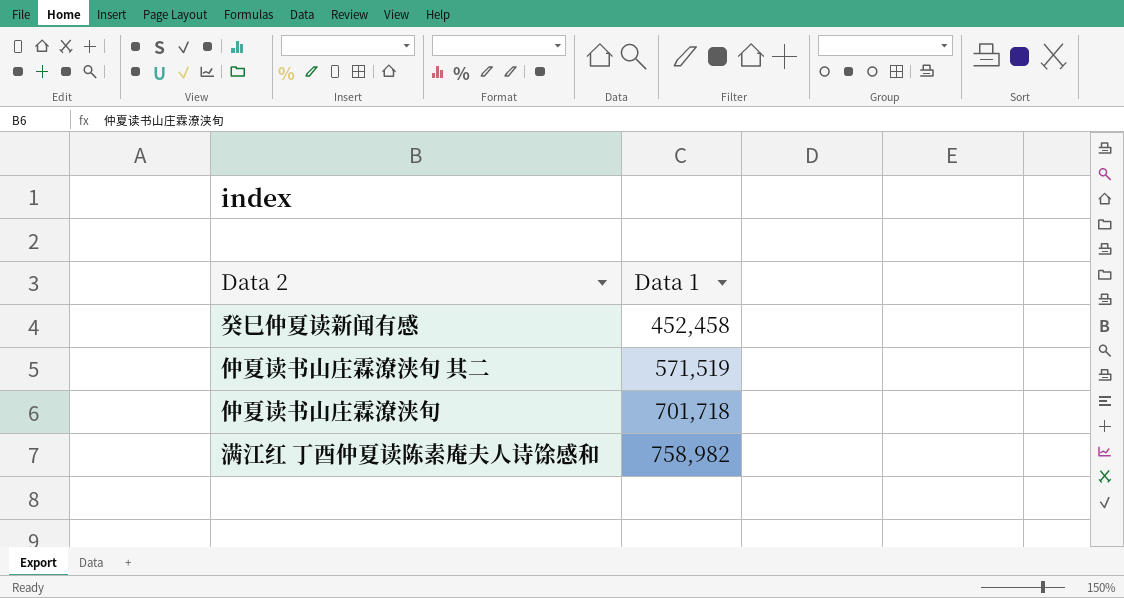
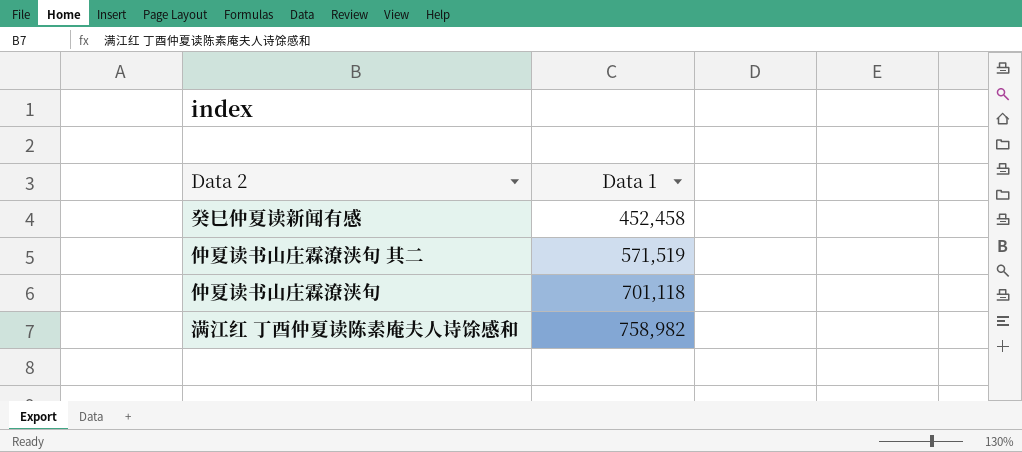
仲夏读书山庄霖潦浃旬 | Data 1: 701,718 -> 701,118

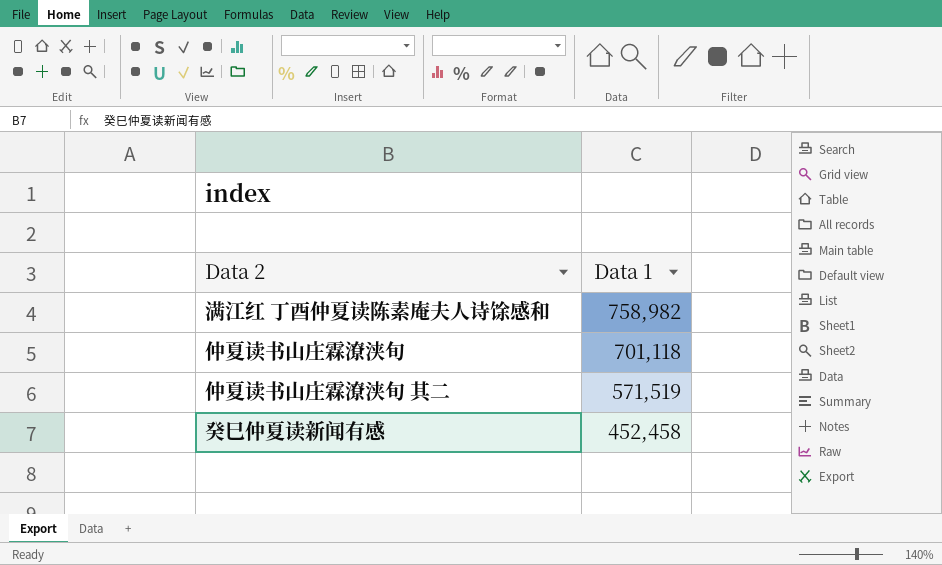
row order: Data 1 ascending -> Data 1 descending

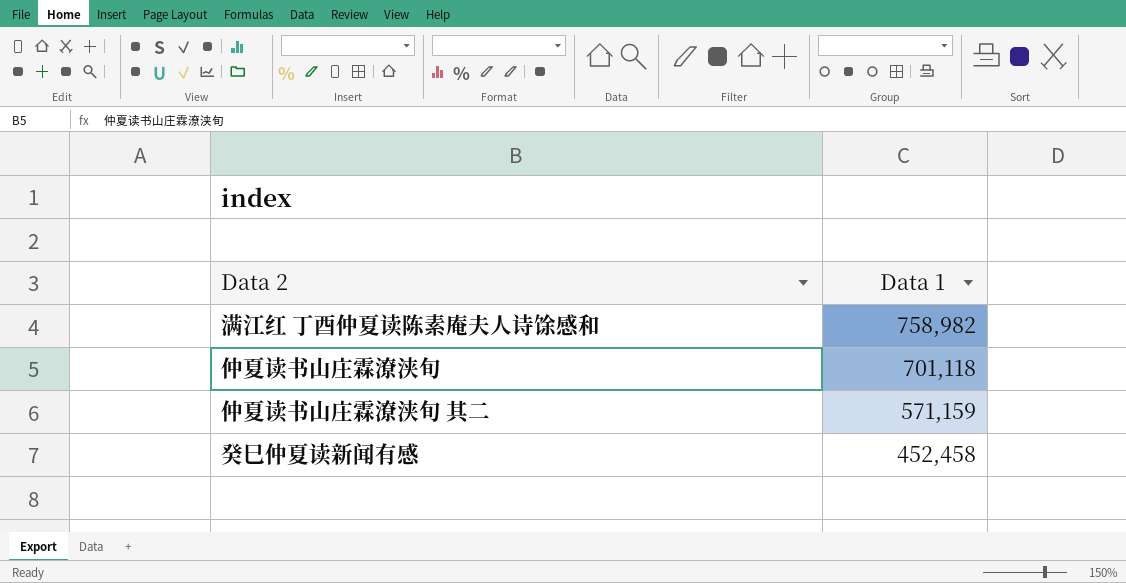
仲夏读书山庄霖潦浃旬 其二 | Data 1: 571,519 -> 571,159

